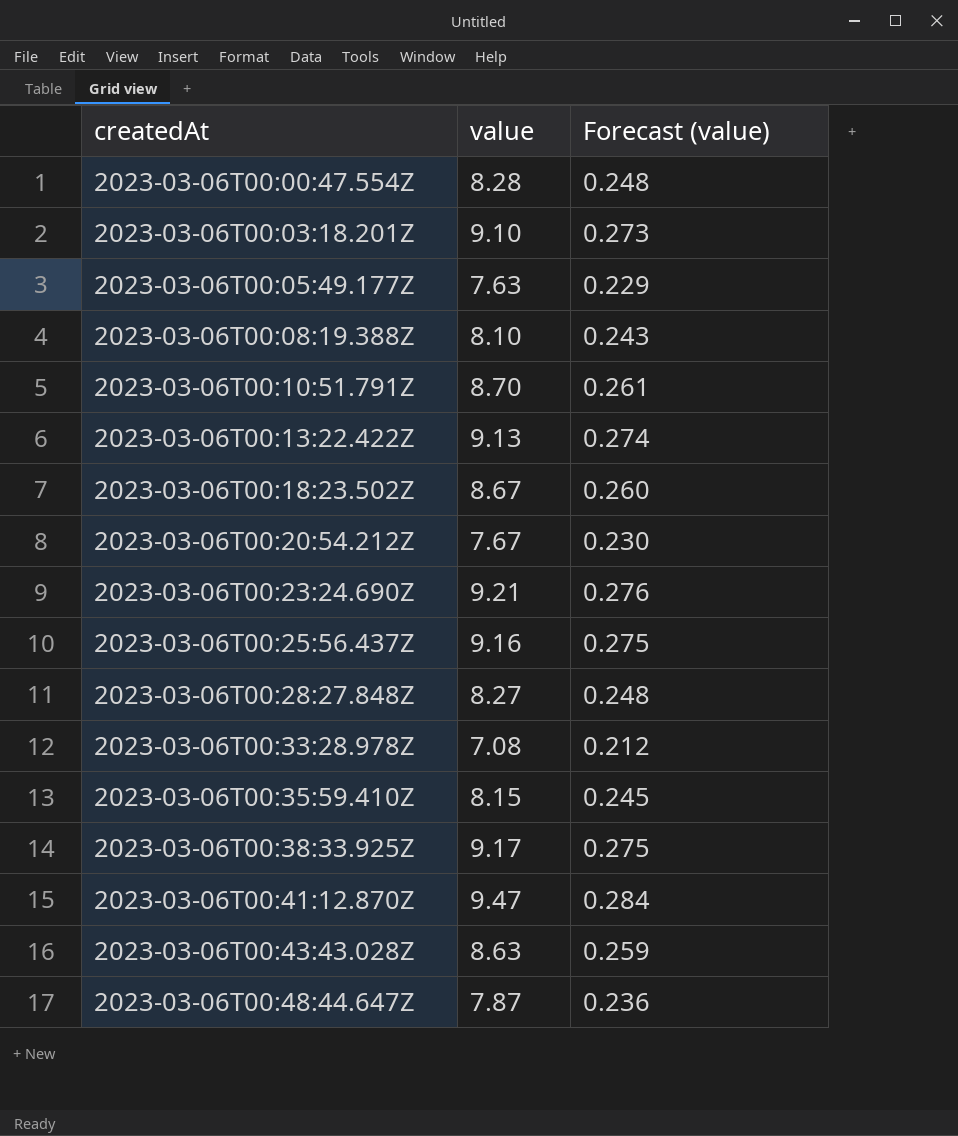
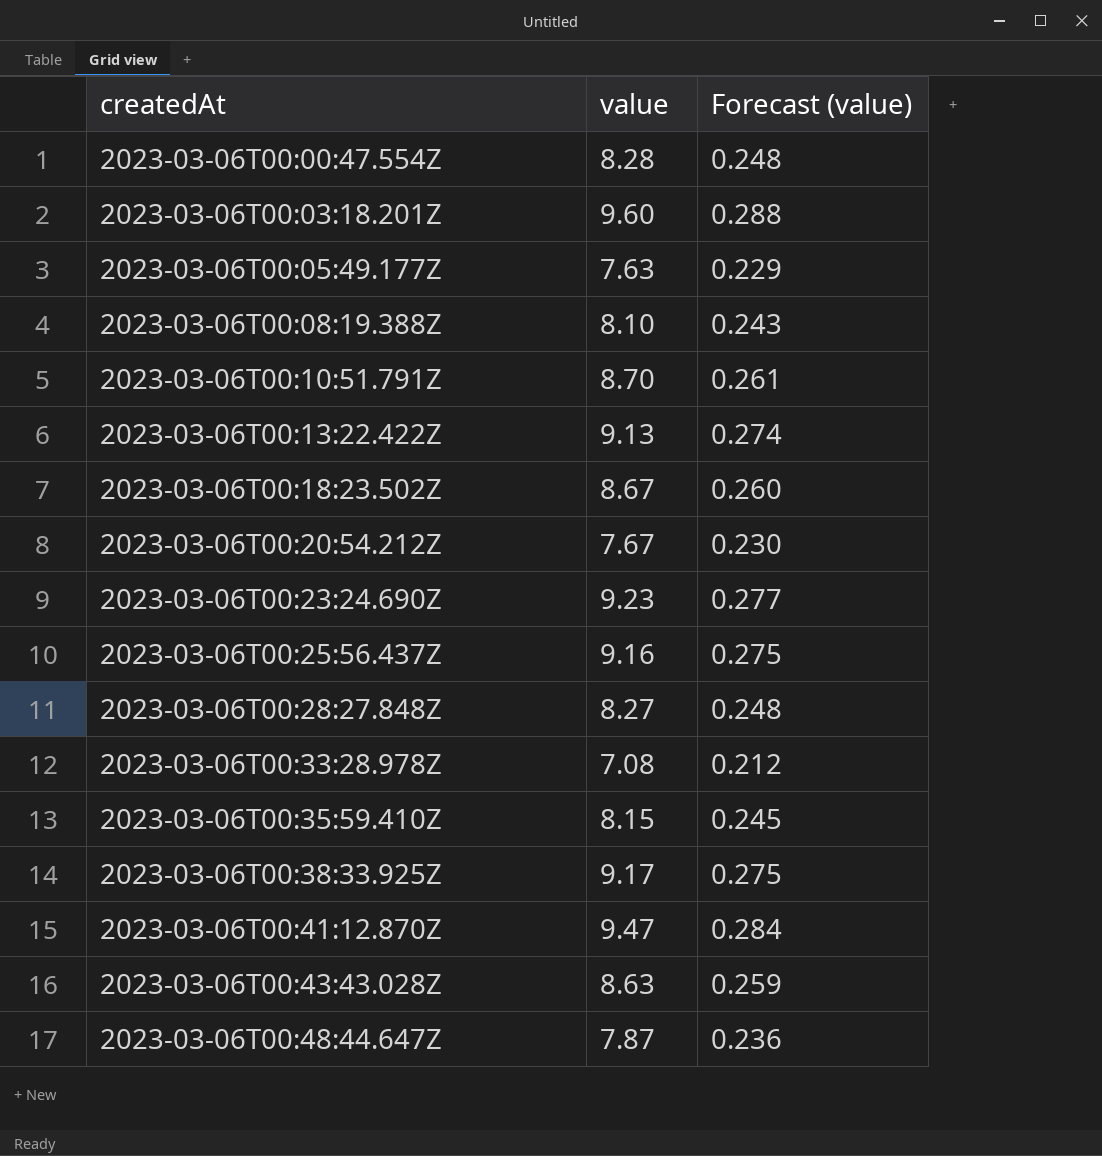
2023-03-06T00:03:18.201Z | value: 9.10 -> 9.60
2023-03-06T00:03:18.201Z | Forecast (value): 0.273 -> 0.288
2023-03-06T00:23:24.690Z | value: 9.21 -> 9.23
2023-03-06T00:23:24.690Z | Forecast (value): 0.276 -> 0.277

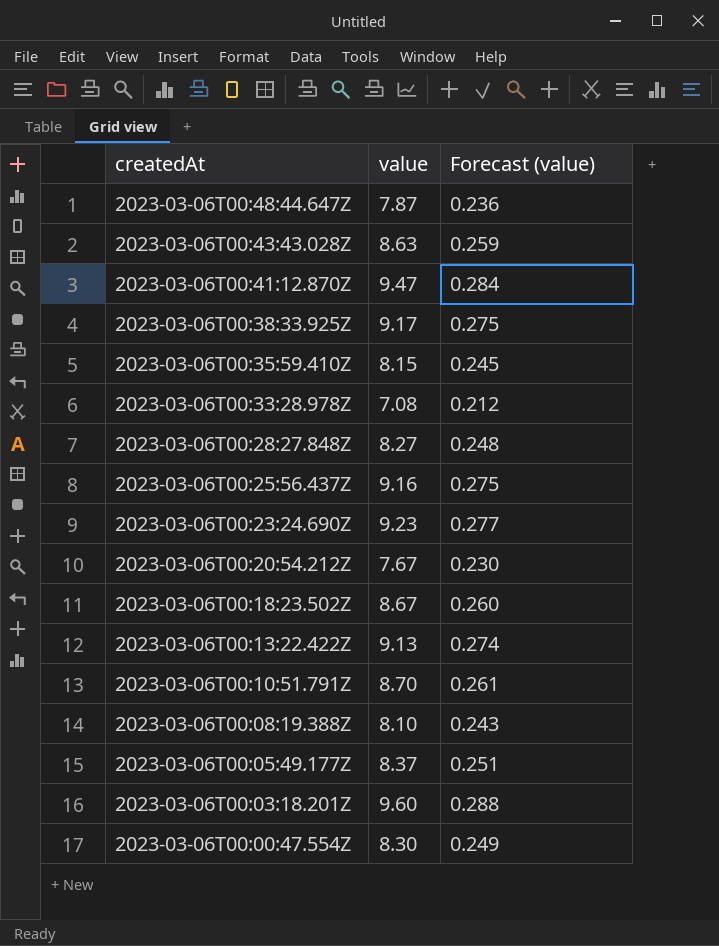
row order: createdAt ascending -> createdAt descending
2023-03-06T00:05:49.177Z | value: 7.63 -> 8.37
2023-03-06T00:05:49.177Z | Forecast (value): 0.229 -> 0.251
2023-03-06T00:00:47.554Z | value: 8.28 -> 8.30
2023-03-06T00:00:47.554Z | Forecast (value): 0.248 -> 0.249

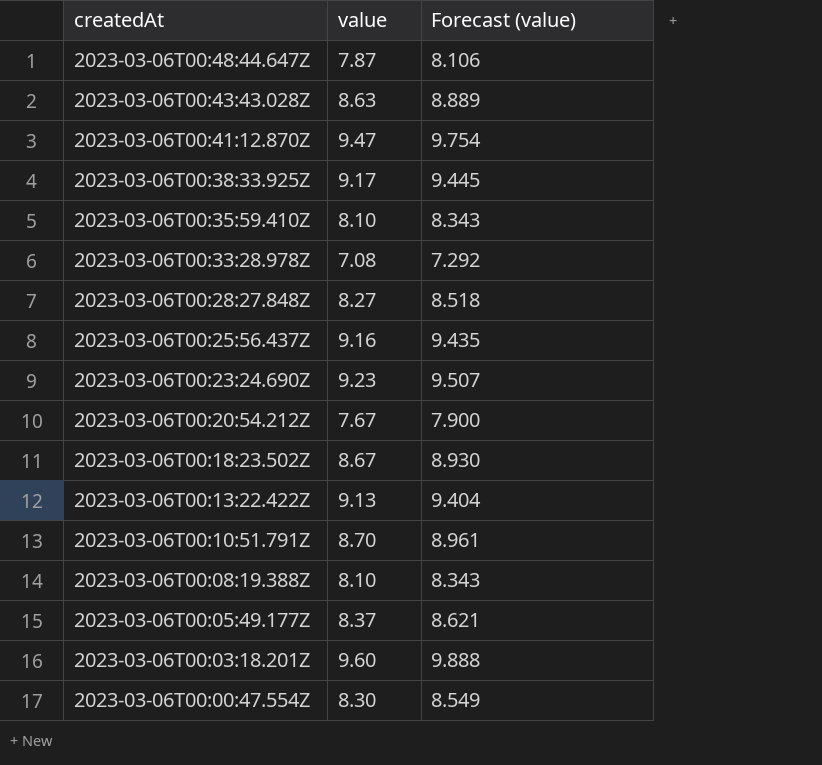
column Forecast (value) | formula: [value] * 0.03 -> [value] * 1.03
2023-03-06T00:35:59.410Z | value: 8.15 -> 8.10

